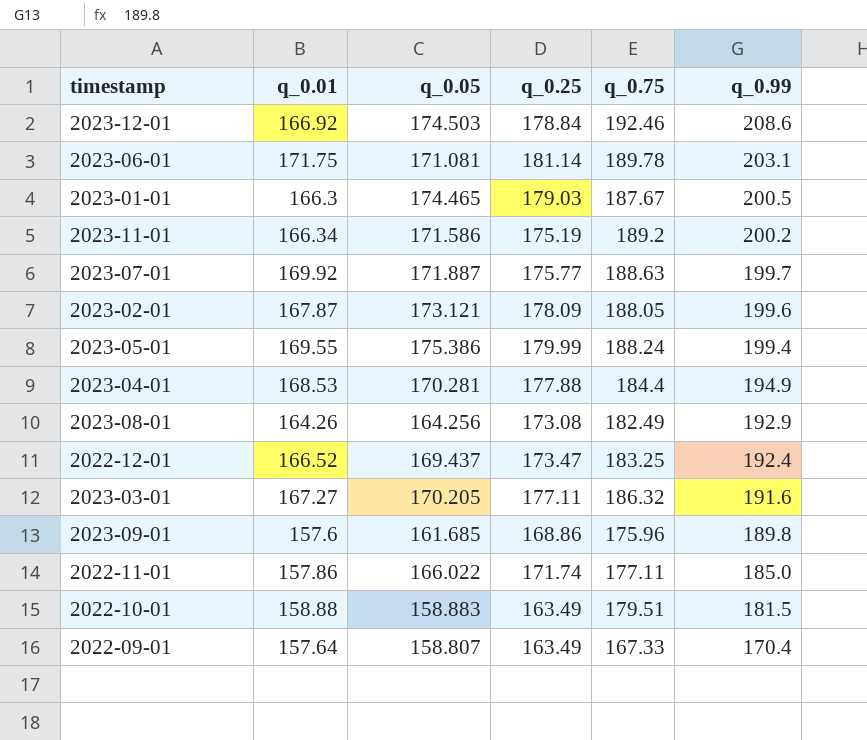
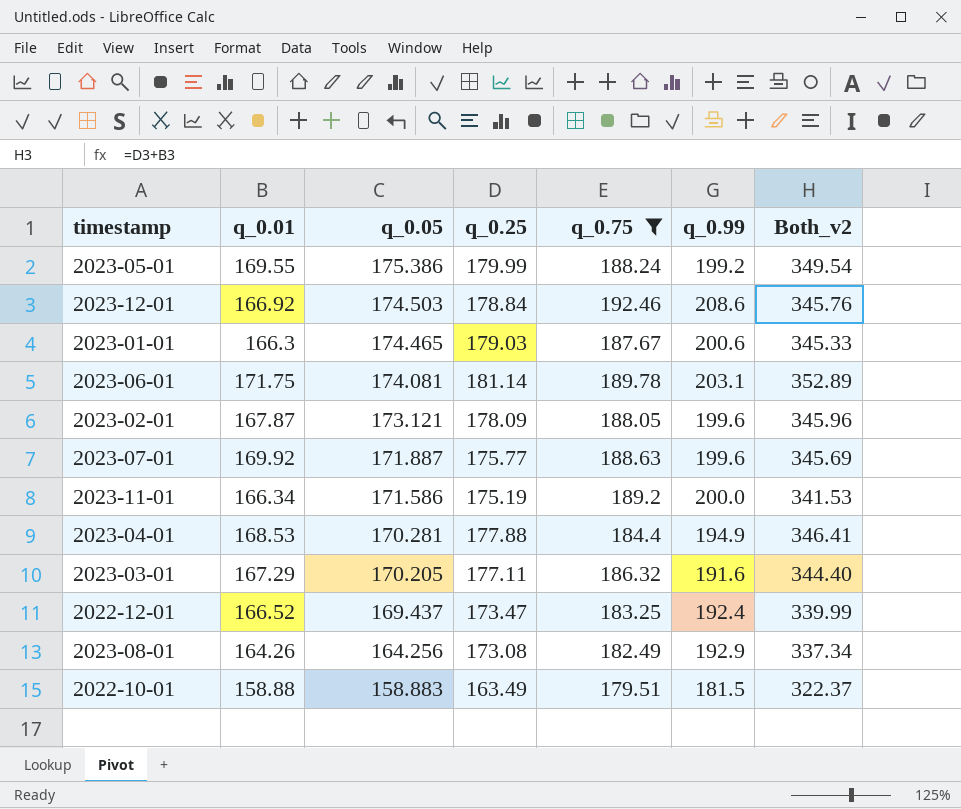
filter: none -> q_0.75 >= 179.51
row order: q_0.99 descending -> q_0.05 descending
column Both_v2 | formula: none -> [q_0.01] + [q_0.25]
2023-05-01 | q_0.99: 199.4 -> 199.2
2023-01-01 | q_0.99: 200.5 -> 200.6
2023-06-01 | q_0.05: 171.081 -> 174.081
2023-07-01 | q_0.99: 199.7 -> 199.6
2023-11-01 | q_0.99: 200.2 -> 200.0
2023-03-01 | q_0.01: 167.27 -> 167.29

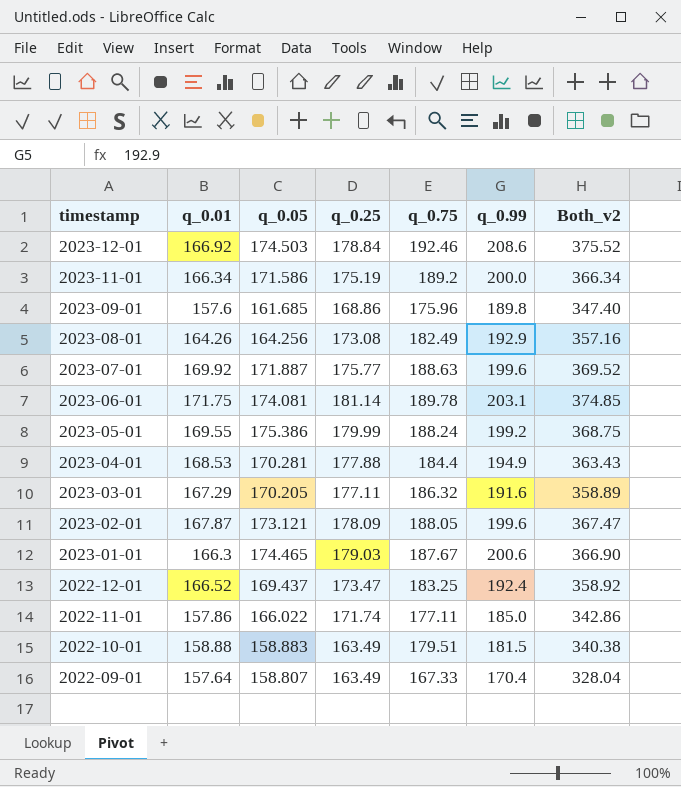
filter: q_0.75 >= 179.51 -> none
row order: q_0.05 descending -> timestamp descending
column Both_v2 | formula: [q_0.01] + [q_0.25] -> [q_0.01] + [q_0.99]

